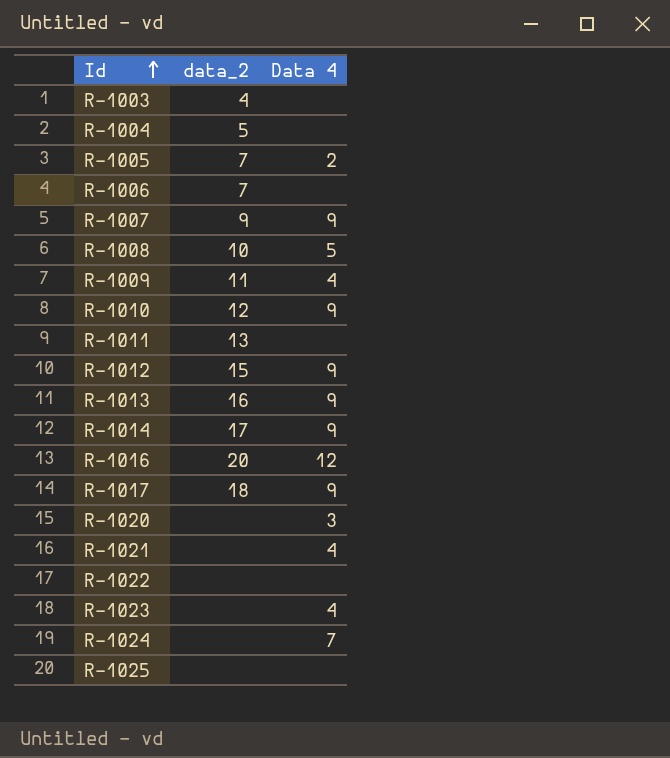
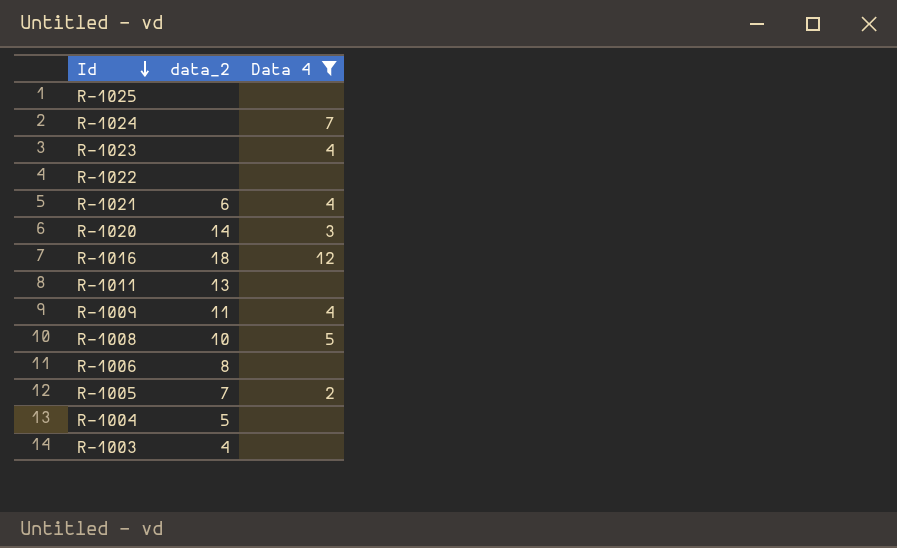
filter: none -> Data 4 != 9
row order: Id ascending -> Id descending
R-1021 | data_2: none -> 6
R-1020 | data_2: none -> 14
R-1016 | data_2: 20 -> 18
R-1006 | data_2: 7 -> 8

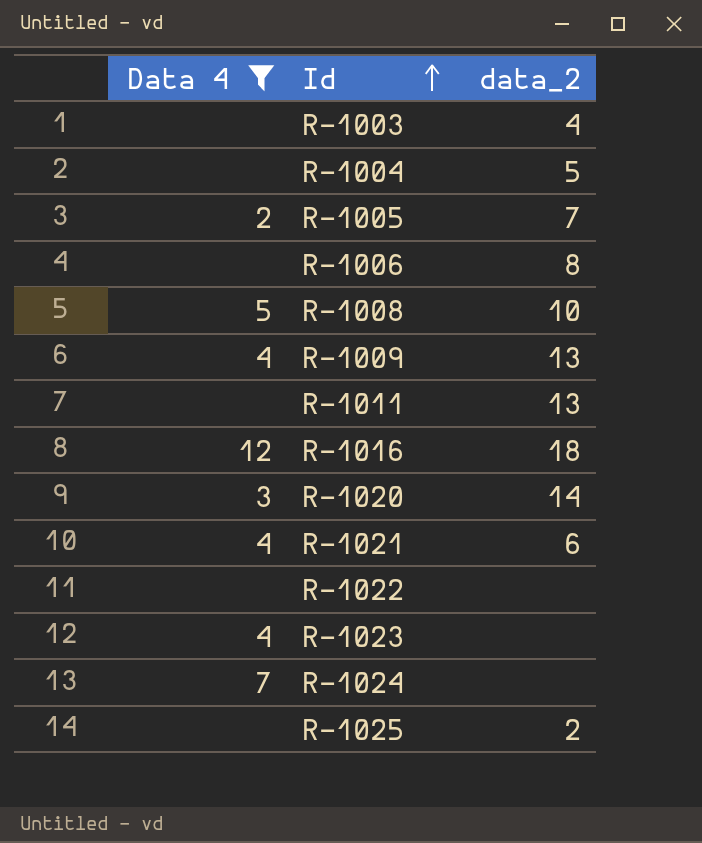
row order: Id descending -> Id ascending
column Data 4 | position: 3 -> 1
R-1009 | data_2: 11 -> 13
R-1025 | data_2: none -> 2

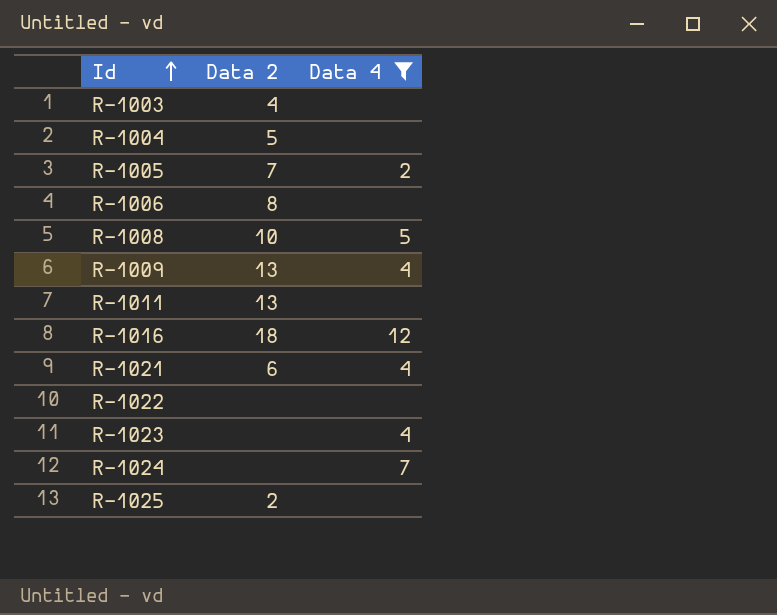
column name: data_2 -> Data 2
column Data 4 | position: 1 -> 3
row R-1020: 3 | 14 -> none

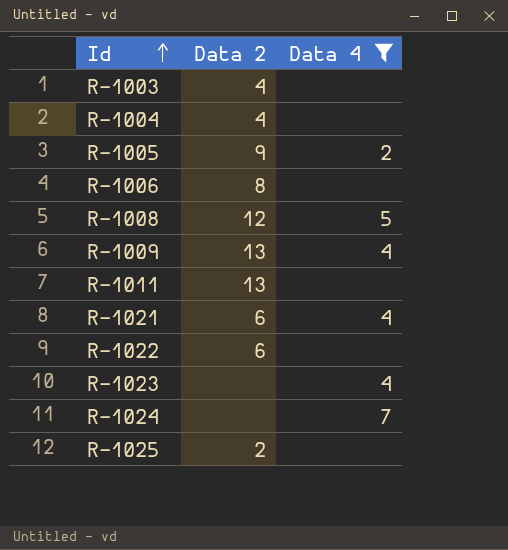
row R-1016: 18 | 12 -> none
R-1004 | Data 2: 5 -> 4
R-1005 | Data 2: 7 -> 9
R-1008 | Data 2: 10 -> 12
R-1022 | Data 2: none -> 6

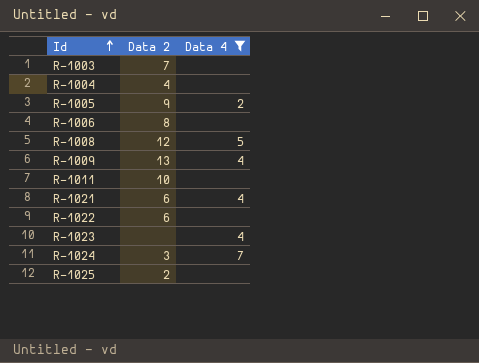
R-1003 | Data 2: 4 -> 7
R-1011 | Data 2: 13 -> 10
R-1024 | Data 2: none -> 3

